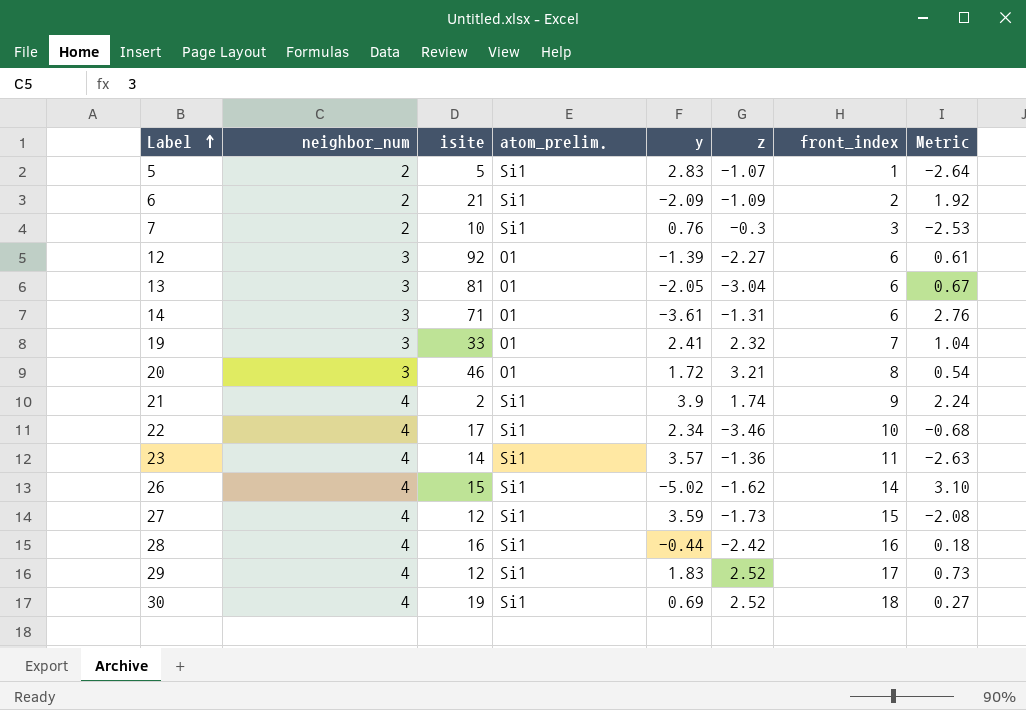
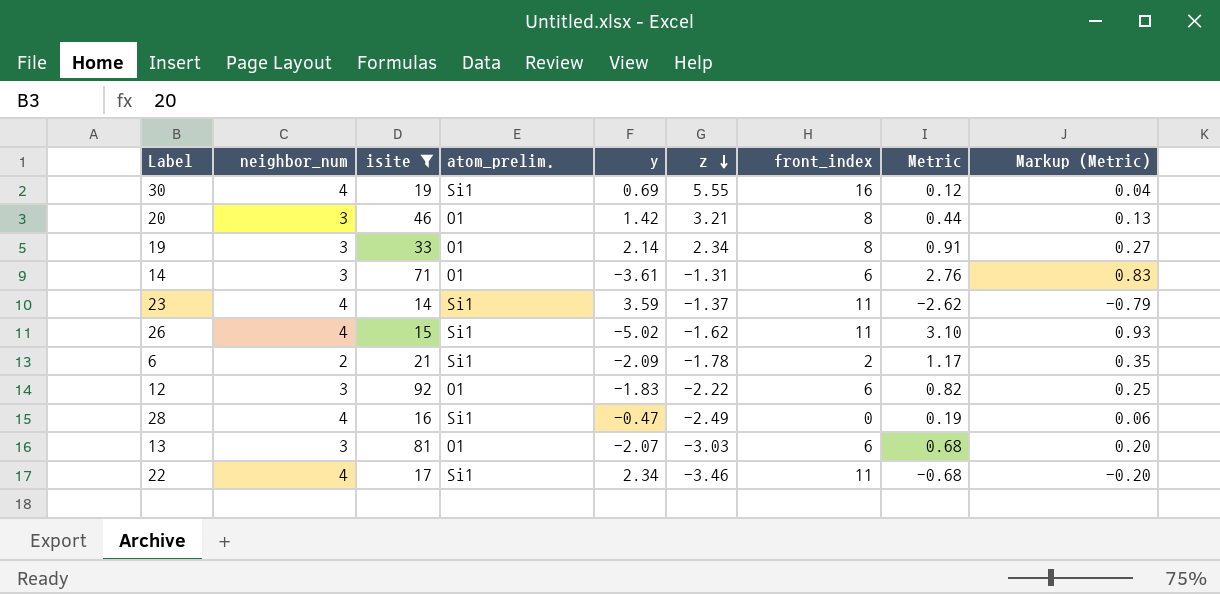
filter: none -> isite >= 14
row order: Label ascending -> z descending
column Markup (Metric) | formula: none -> [Metric] * 0.3
30 | z: 2.52 -> 5.55
30 | front_index: 18 -> 16
30 | Metric: 0.27 -> 0.12
20 | y: 1.72 -> 1.42
20 | Metric: 0.54 -> 0.44
19 | y: 2.41 -> 2.14
19 | z: 2.32 -> 2.34
19 | front_index: 7 -> 8
19 | Metric: 1.04 -> 0.91
23 | y: 3.57 -> 3.59
23 | z: -1.36 -> -1.37
23 | Metric: -2.63 -> -2.62
26 | front_index: 14 -> 11
6 | z: -1.09 -> -1.78
6 | Metric: 1.92 -> 1.17
12 | y: -1.39 -> -1.83
12 | z: -2.27 -> -2.22
12 | Metric: 0.61 -> 0.82
28 | y: -0.44 -> -0.47
28 | z: -2.42 -> -2.49
28 | front_index: 16 -> 0
28 | Metric: 0.18 -> 0.19
13 | y: -2.05 -> -2.07
13 | z: -3.04 -> -3.03
13 | Metric: 0.67 -> 0.68
22 | front_index: 10 -> 11

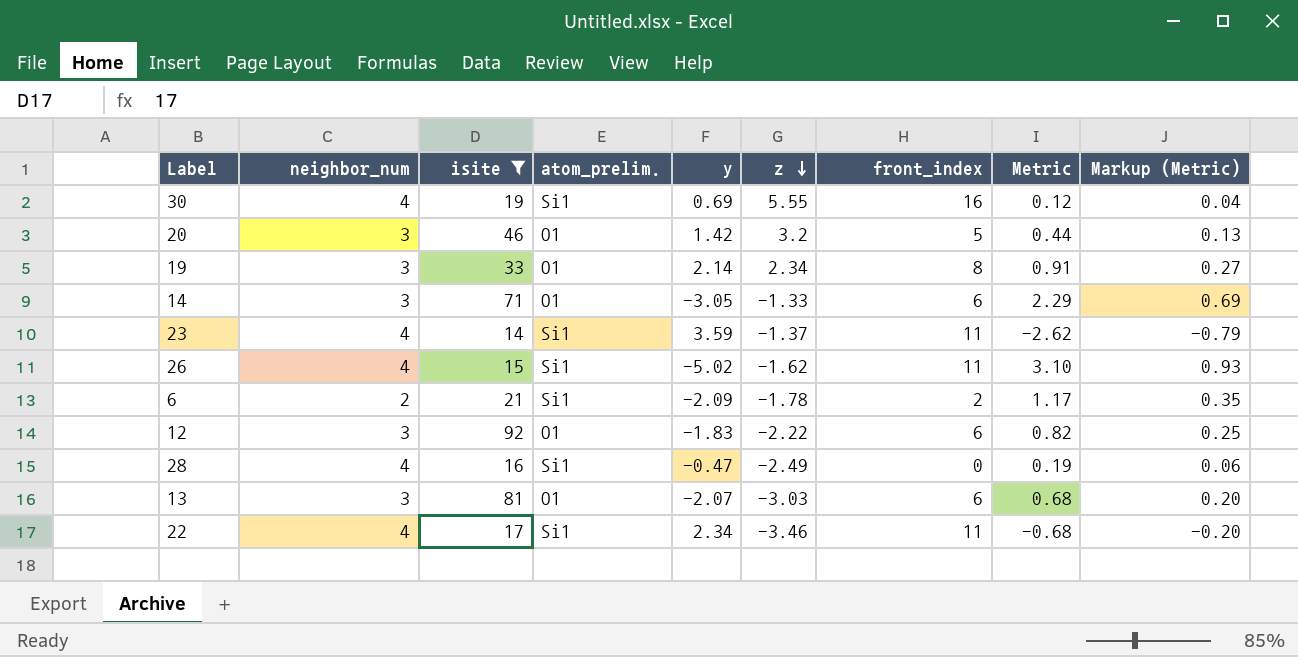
20 | z: 3.21 -> 3.2
20 | front_index: 8 -> 5
14 | y: -3.61 -> -3.05
14 | z: -1.31 -> -1.33
14 | Metric: 2.76 -> 2.29
14 | Markup (Metric): 0.83 -> 0.69

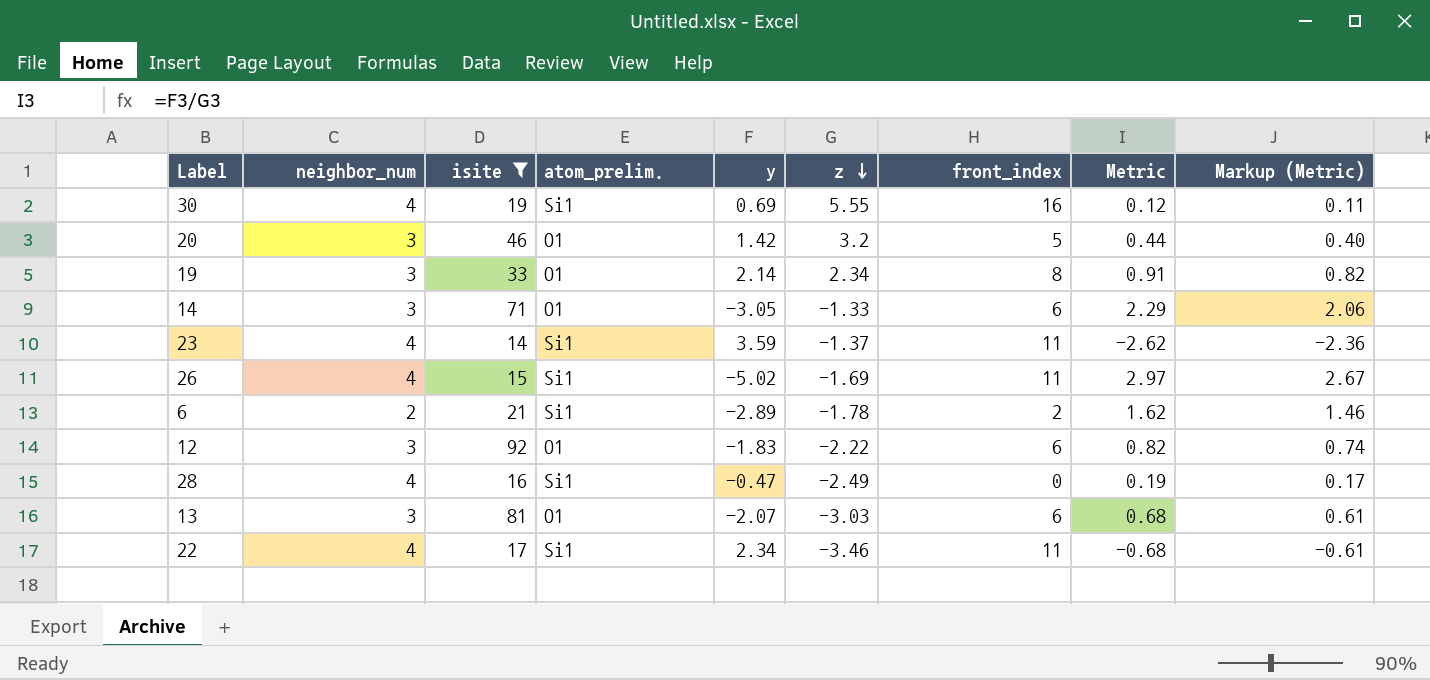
column Markup (Metric) | formula: [Metric] * 0.3 -> [Metric] * 0.9
26 | z: -1.62 -> -1.69
26 | Metric: 3.10 -> 2.97
6 | y: -2.09 -> -2.89
6 | Metric: 1.17 -> 1.62

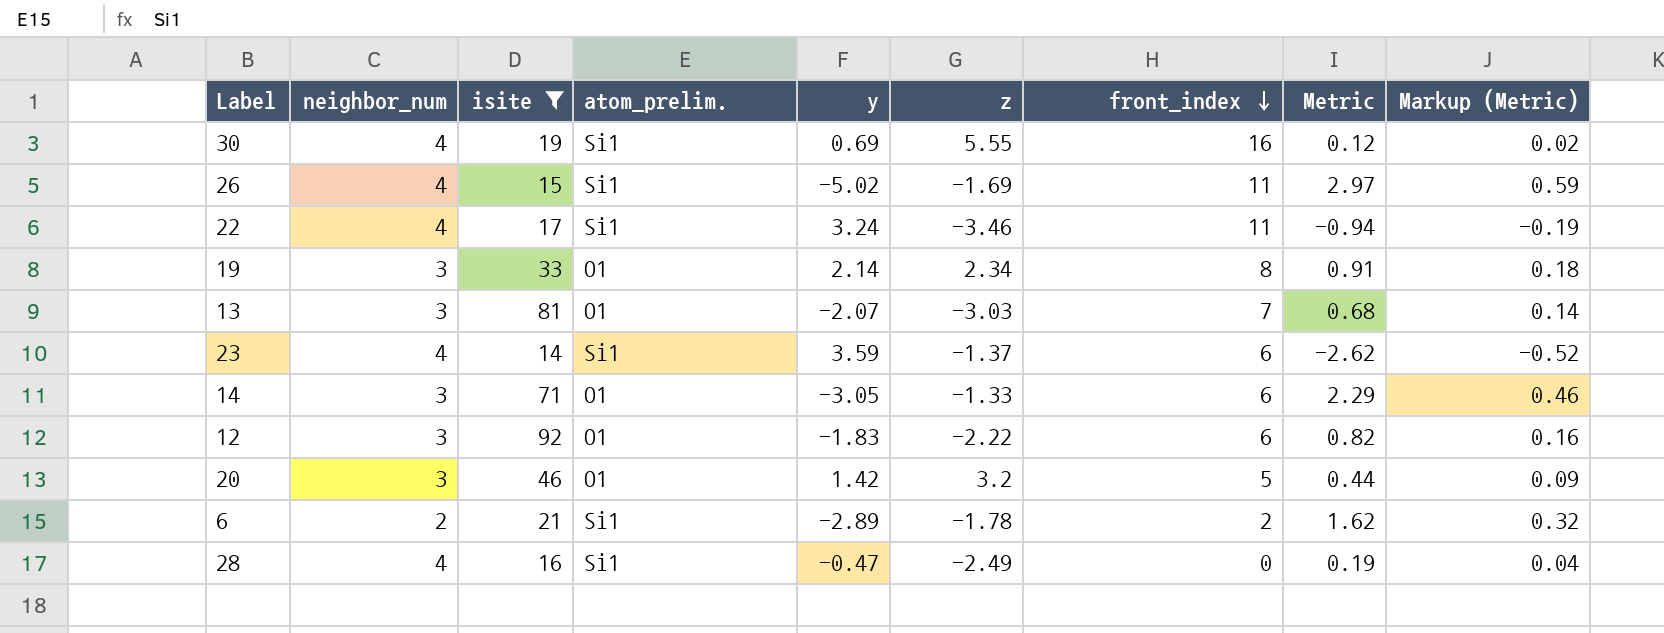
row order: z descending -> front_index descending
column Markup (Metric) | formula: [Metric] * 0.9 -> [Metric] * 0.2
22 | y: 2.34 -> 3.24
22 | Metric: -0.68 -> -0.94
13 | front_index: 6 -> 7
23 | front_index: 11 -> 6

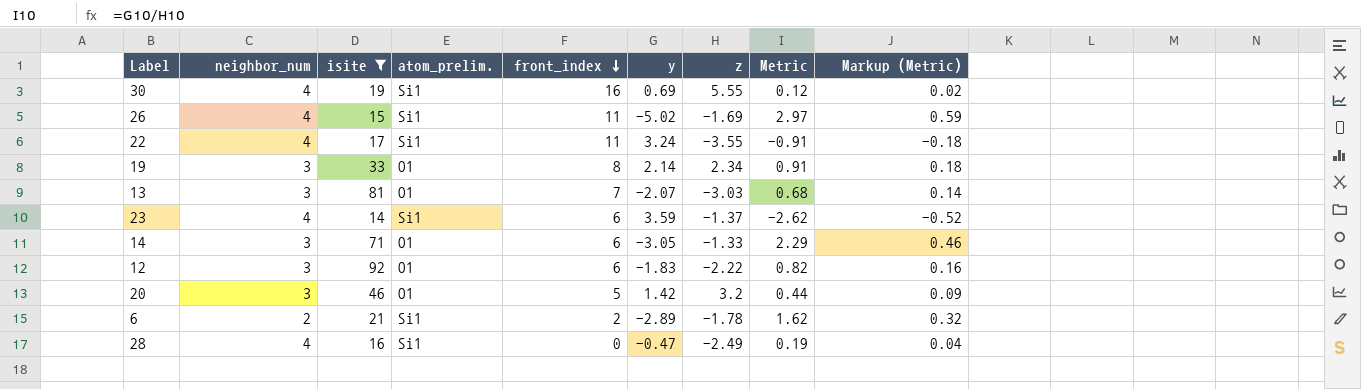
column front_index | position: 7 -> 5
22 | z: -3.46 -> -3.55
22 | Metric: -0.94 -> -0.91
22 | Markup (Metric): -0.19 -> -0.18

